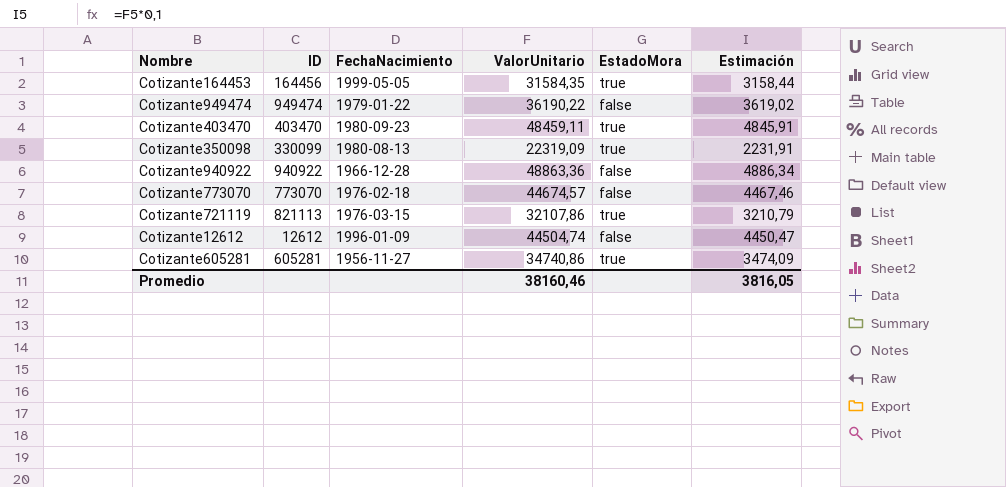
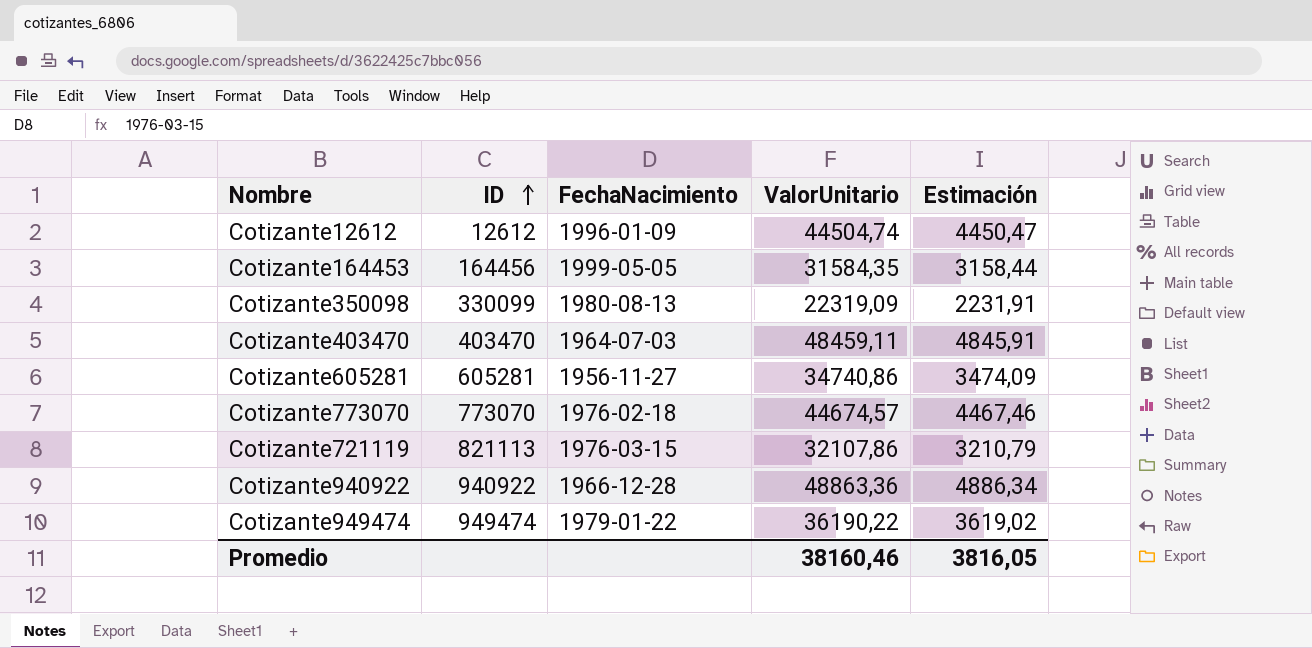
row order: none -> ID ascending
column EstadoMora | position: 5 -> none
Cotizante403470 | FechaNacimiento: 1980-09-23 -> 1964-07-03

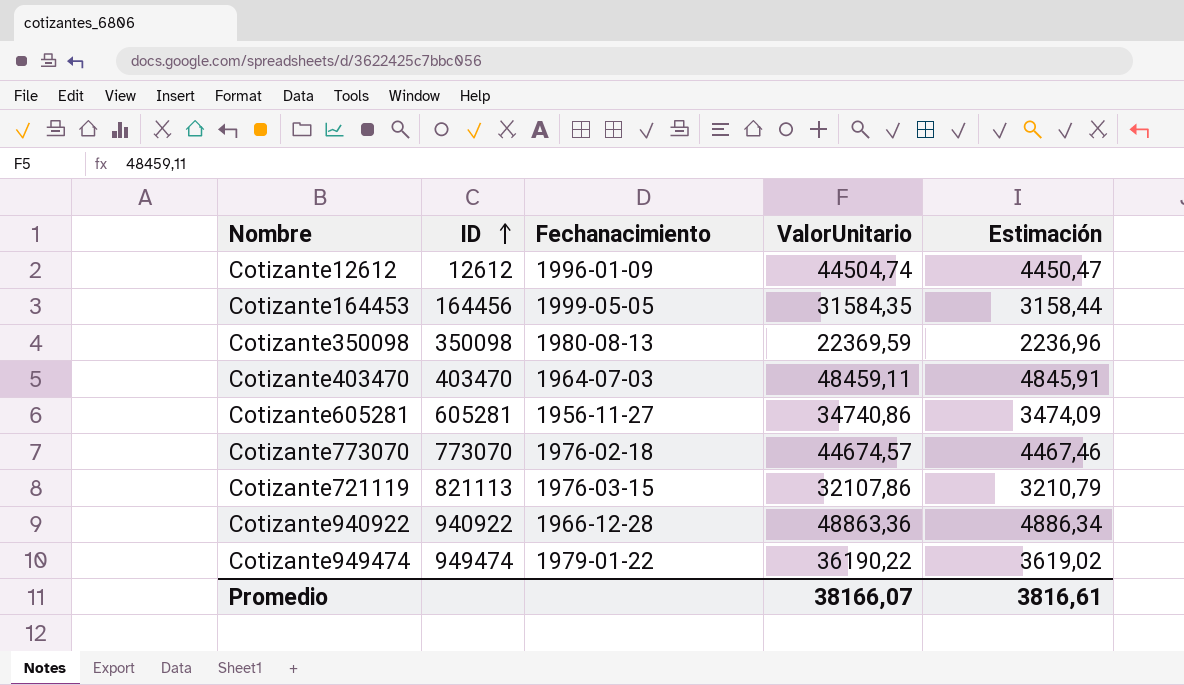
column name: FechaNacimiento -> Fechanacimiento
Cotizante350098 | ID: 330099 -> 350098
Cotizante350098 | ValorUnitario: 22319,09 -> 22369,59
Cotizante350098 | Estimación: 2231,91 -> 2236,96
Promedio | ValorUnitario: 38160,46 -> 38166,07
Promedio | Estimación: 3816,05 -> 3816,61

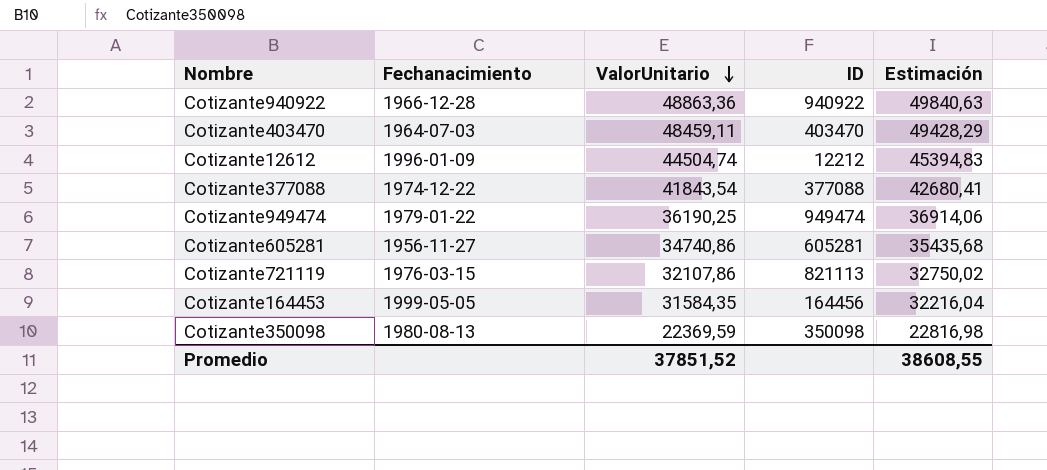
row order: ID ascending -> ValorUnitario descending
column ID | position: 2 -> 4
column Estimación | formula: [ValorUnitario] * 0,1 -> [ValorUnitario] * 1,02
row Cotizante773070: 773070 | 1976-02-18 | 44674,57 | 4467,46 -> none
Cotizante12612 | ID: 12612 -> 12212
row Cotizante377088: none -> 1974-12-22 | 41843,54 | 377088 | 42680,41
Cotizante949474 | ValorUnitario: 36190,22 -> 36190,25
Promedio | ValorUnitario: 38166,07 -> 37851,52
Promedio | Estimación: 3816,61 -> 38608,55

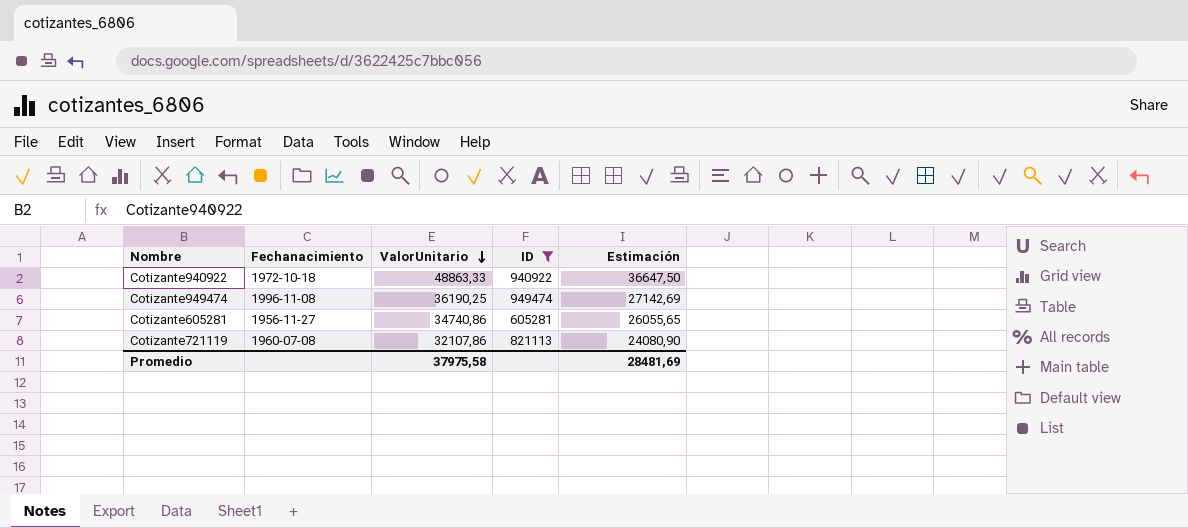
filter: none -> ID >= 605281
column Estimación | formula: [ValorUnitario] * 1,02 -> [ValorUnitario] * 0,75
Cotizante940922 | Fechanacimiento: 1966-12-28 -> 1972-10-18
Cotizante940922 | ValorUnitario: 48863,36 -> 48863,33
Cotizante949474 | Fechanacimiento: 1979-01-22 -> 1996-11-08
Cotizante721119 | Fechanacimiento: 1976-03-15 -> 1960-07-08
Promedio | ValorUnitario: 37851,52 -> 37975,58
Promedio | Estimación: 38608,55 -> 28481,69

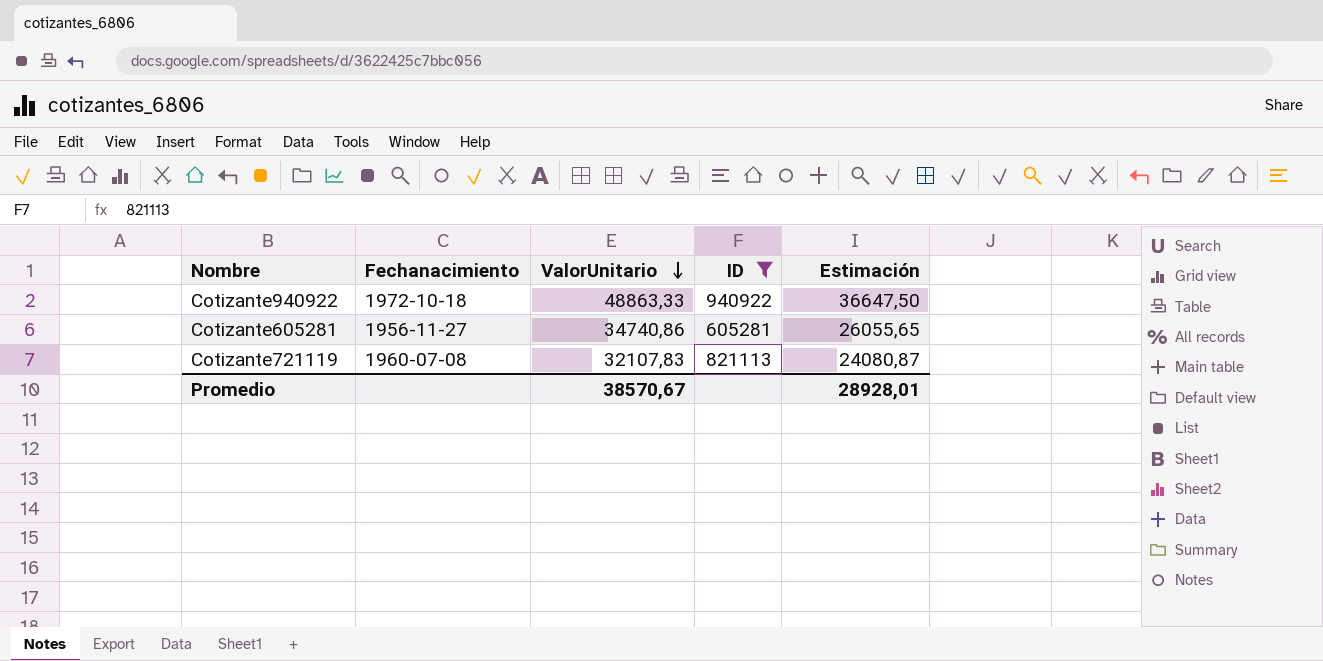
row Cotizante949474: 1996-11-08 | 36190,25 | 949474 | 27142,69 -> none
Cotizante721119 | ValorUnitario: 32107,86 -> 32107,83
Cotizante721119 | Estimación: 24080,90 -> 24080,87
Promedio | ValorUnitario: 37975,58 -> 38570,67
Promedio | Estimación: 28481,69 -> 28928,01

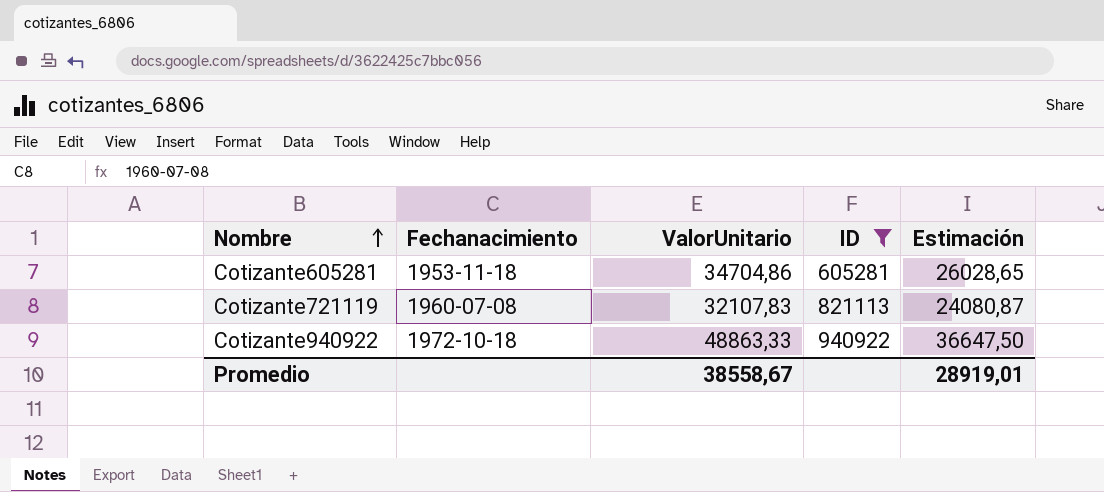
row order: ValorUnitario descending -> Nombre ascending
Cotizante605281 | Fechanacimiento: 1956-11-27 -> 1953-11-18
Cotizante605281 | ValorUnitario: 34740,86 -> 34704,86
Cotizante605281 | Estimación: 26055,65 -> 26028,65
Promedio | ValorUnitario: 38570,67 -> 38558,67
Promedio | Estimación: 28928,01 -> 28919,01

